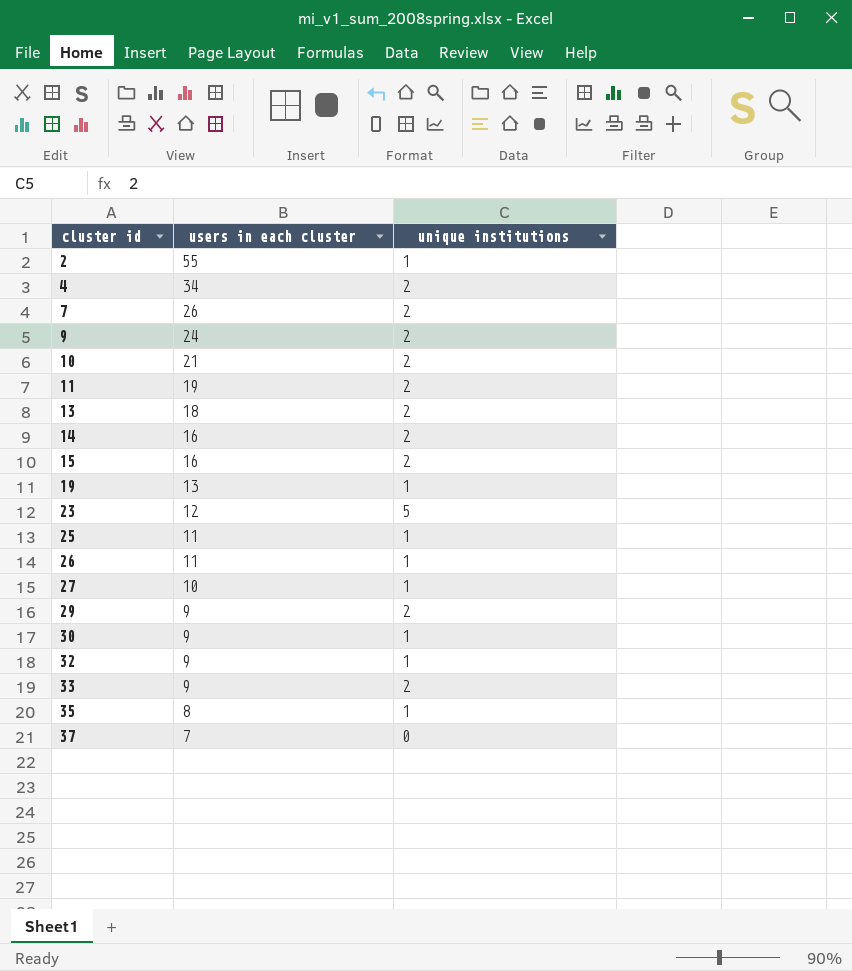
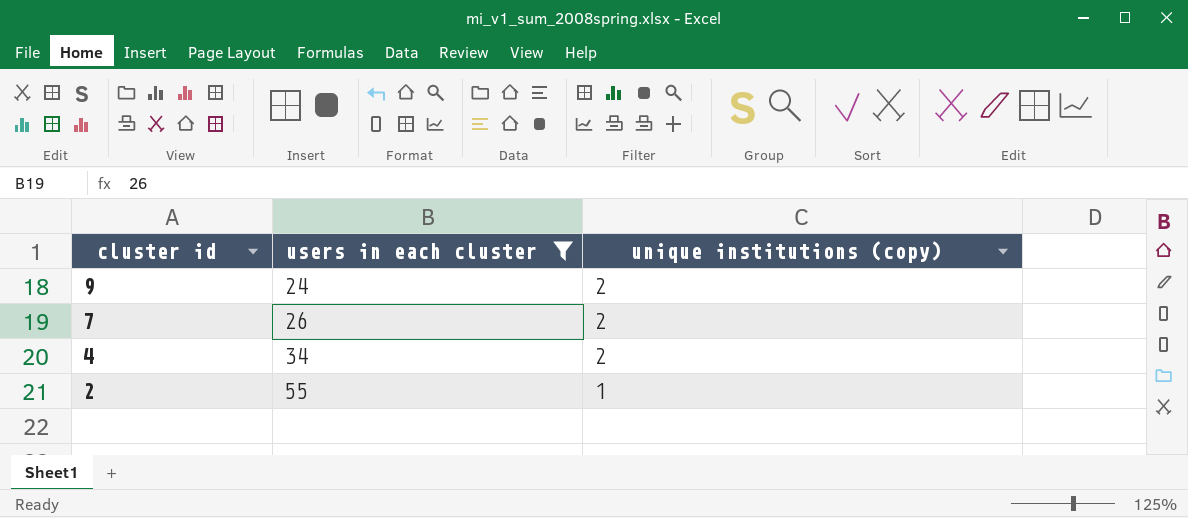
filter: none -> users in each cluster >= 24
row order: cluster id ascending -> cluster id descending
column name: unique institutions -> unique institutions (copy)

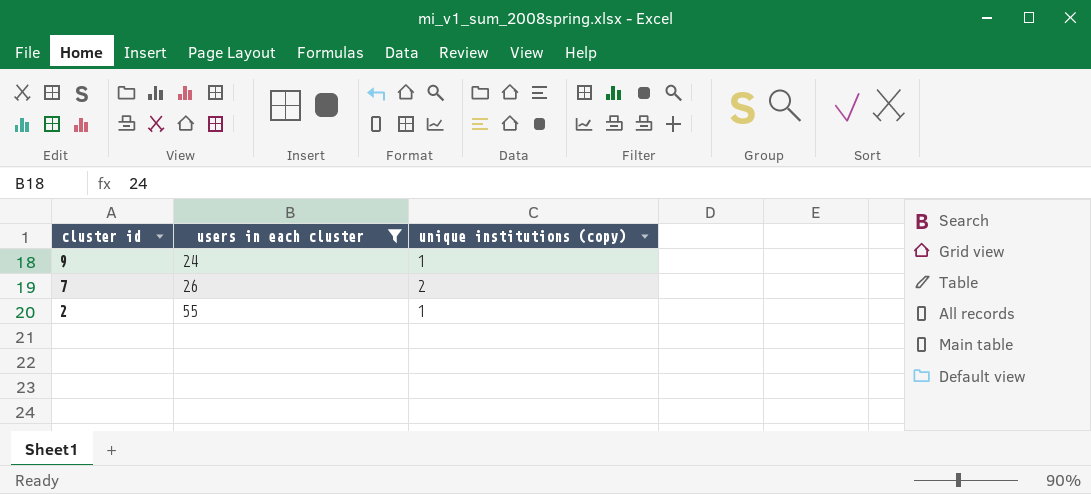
row 4: 34 | 2 -> none
9 | unique institutions (copy): 2 -> 1

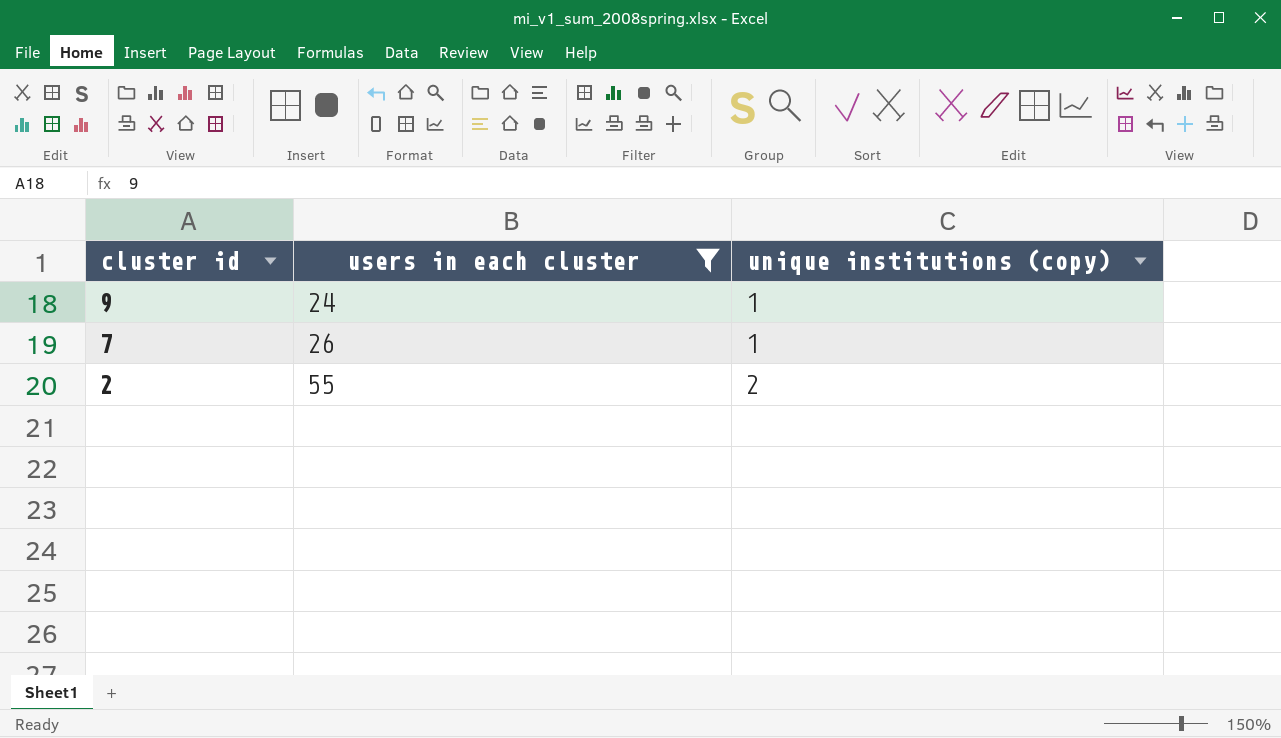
7 | unique institutions (copy): 2 -> 1
2 | unique institutions (copy): 1 -> 2

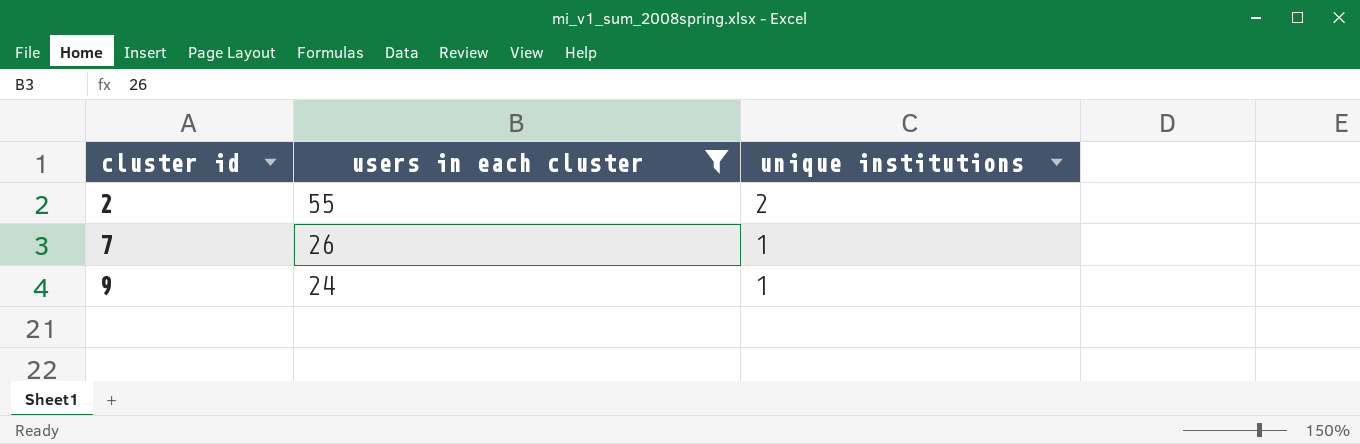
row order: cluster id descending -> cluster id ascending
column name: unique institutions (copy) -> unique institutions

